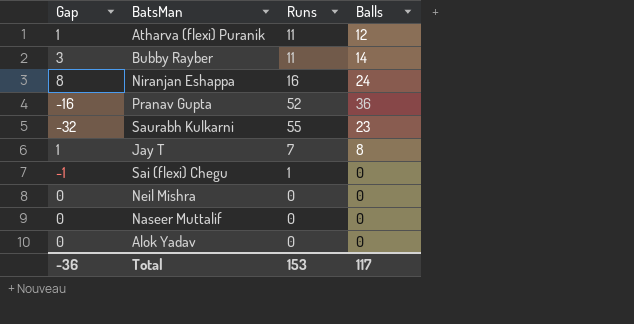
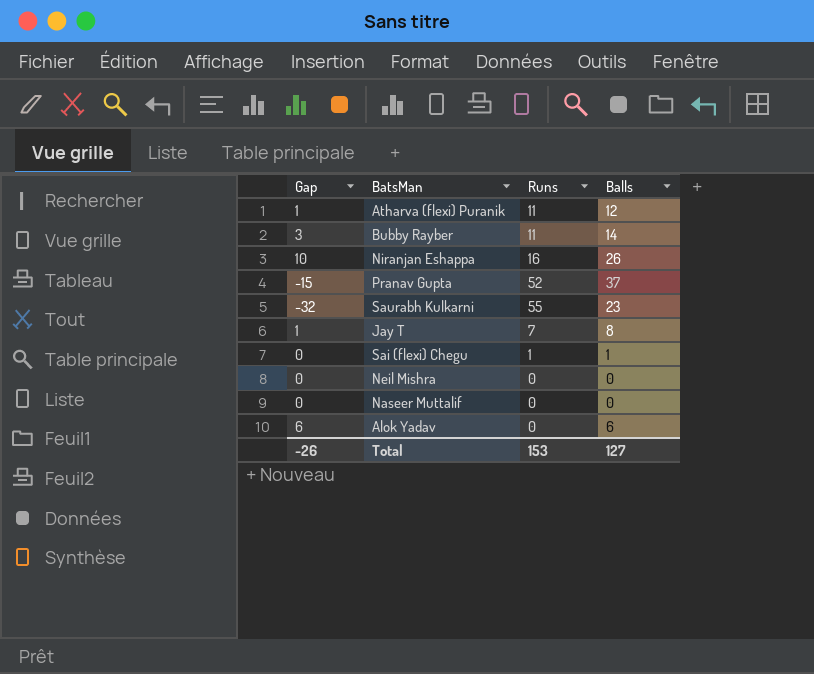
Niranjan Eshappa | Gap: 8 -> 10
Niranjan Eshappa | Balls: 24 -> 26
Pranav Gupta | Gap: -16 -> -15
Pranav Gupta | Balls: 36 -> 37
Sai (flexi) Chegu | Gap: -1 -> 0
Sai (flexi) Chegu | Balls: 0 -> 1
Alok Yadav | Gap: 0 -> 6
Alok Yadav | Balls: 0 -> 6
Total | Gap: -36 -> -26
Total | Balls: 117 -> 127

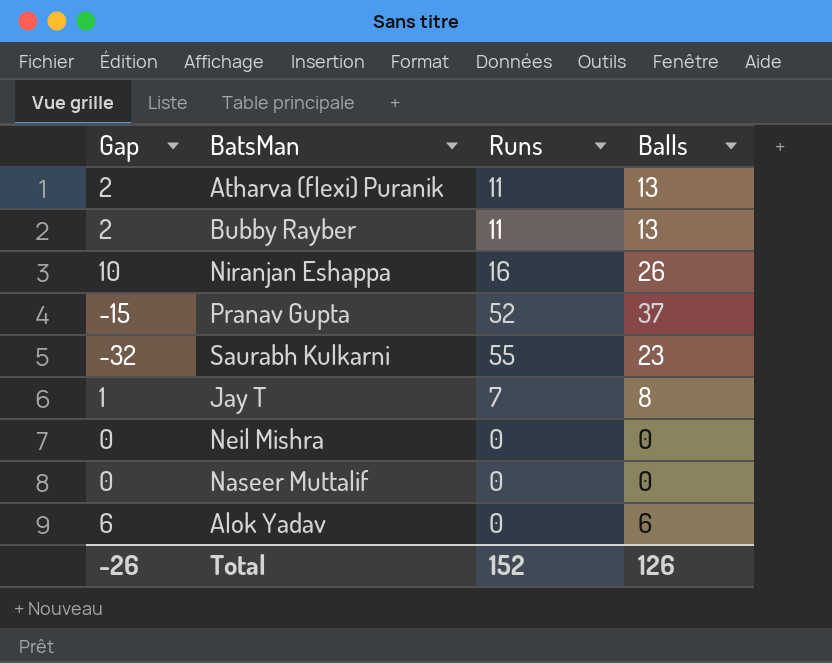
row Sai (flexi) Chegu: 0 | 1 | 1 -> none
Atharva (flexi) Puranik | Gap: 1 -> 2
Atharva (flexi) Puranik | Balls: 12 -> 13
Bubby Rayber | Gap: 3 -> 2
Bubby Rayber | Balls: 14 -> 13
Total | Runs: 153 -> 152
Total | Balls: 127 -> 126

